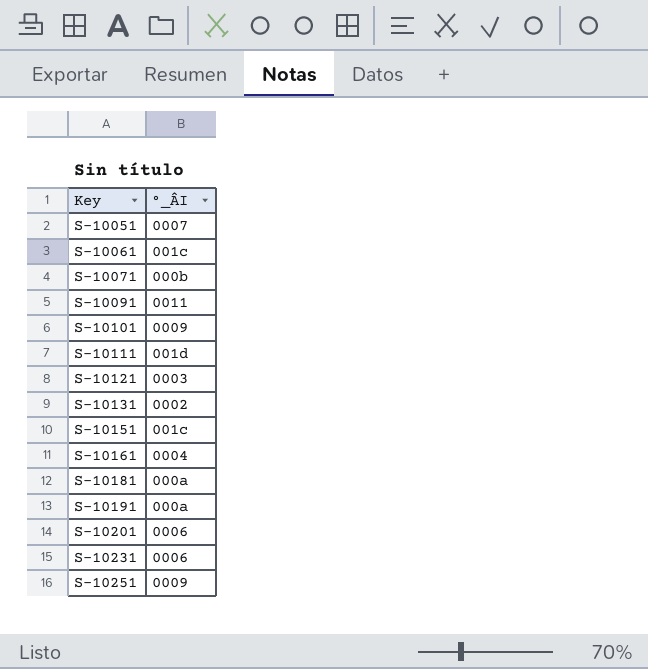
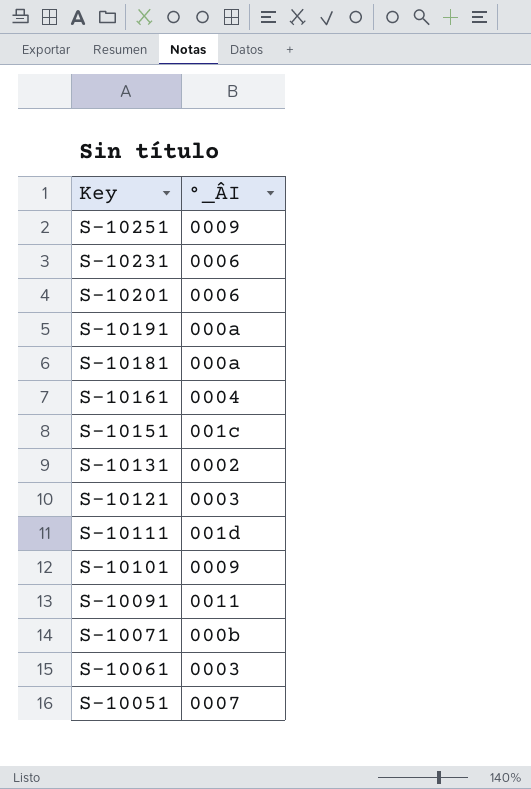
row order: Key ascending -> Key descending
S-10061 | °_ÂI: 001c -> 0003

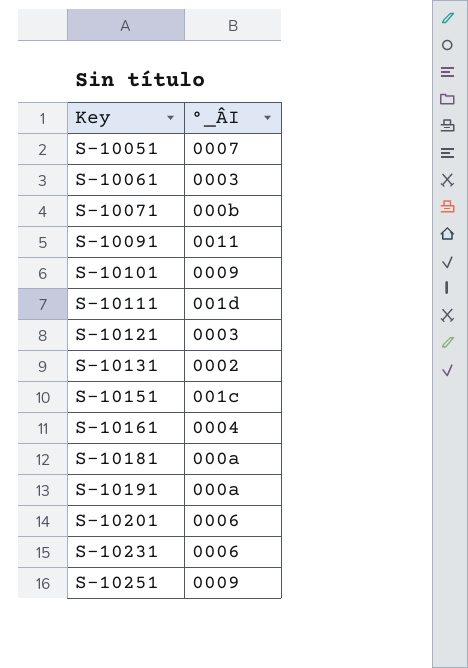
row order: Key descending -> Key ascending

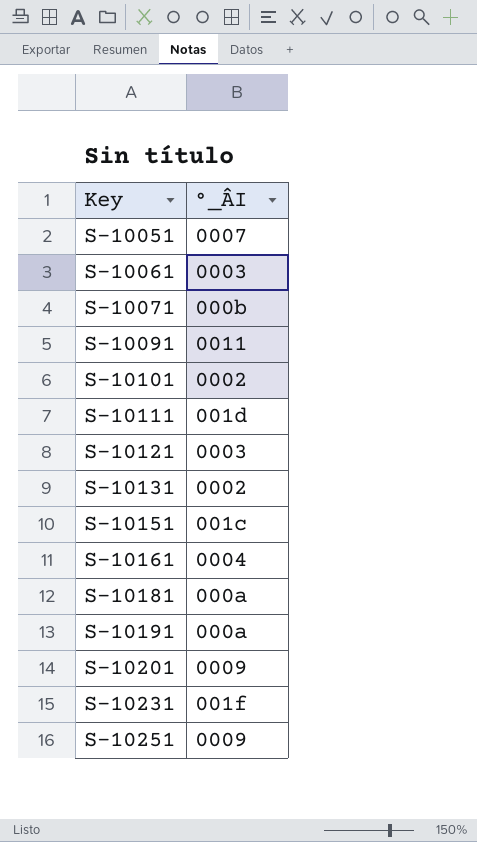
S-10101 | °_ÂI: 0009 -> 0002
S-10201 | °_ÂI: 0006 -> 0009
S-10231 | °_ÂI: 0006 -> 001f

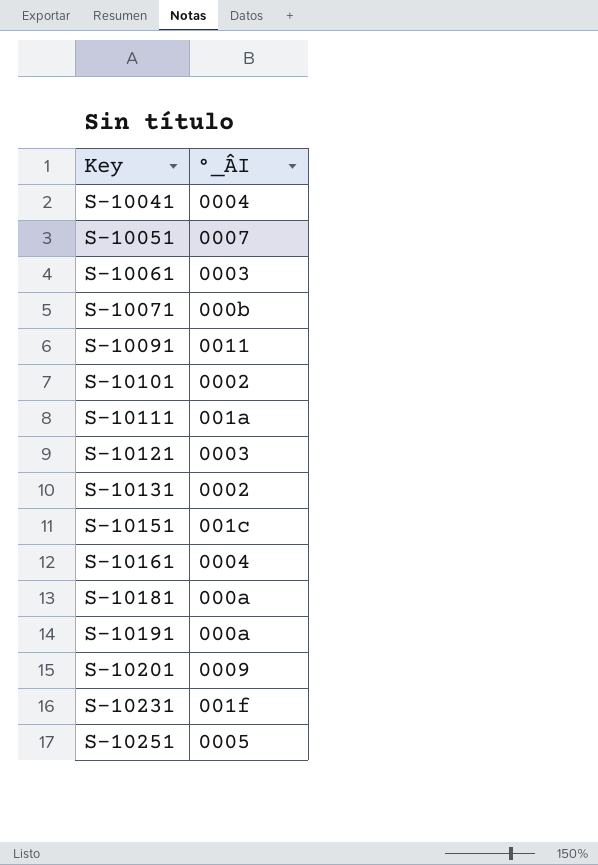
row S-10041: none -> 0004
S-10111 | °_ÂI: 001d -> 001a
S-10251 | °_ÂI: 0009 -> 0005

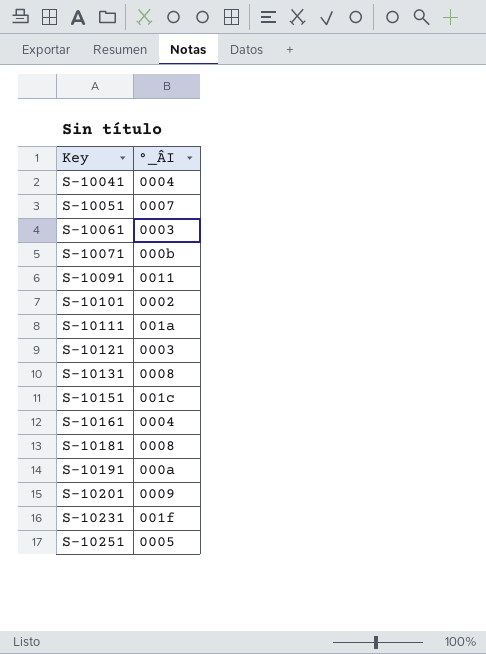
S-10131 | °_ÂI: 0002 -> 0008
S-10181 | °_ÂI: 000a -> 0008

